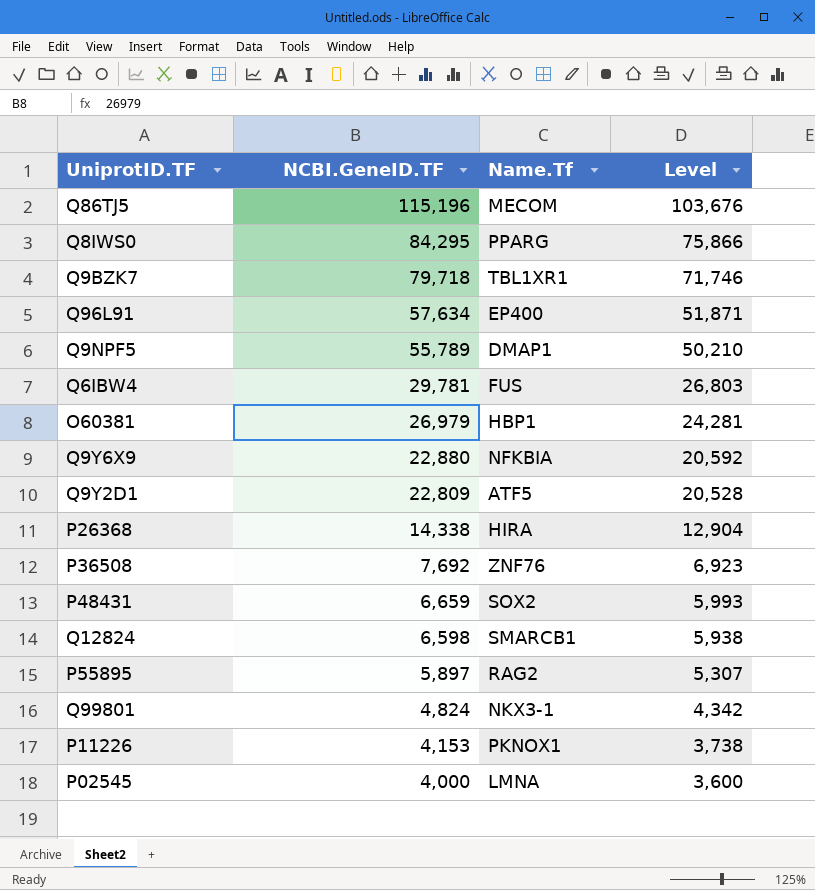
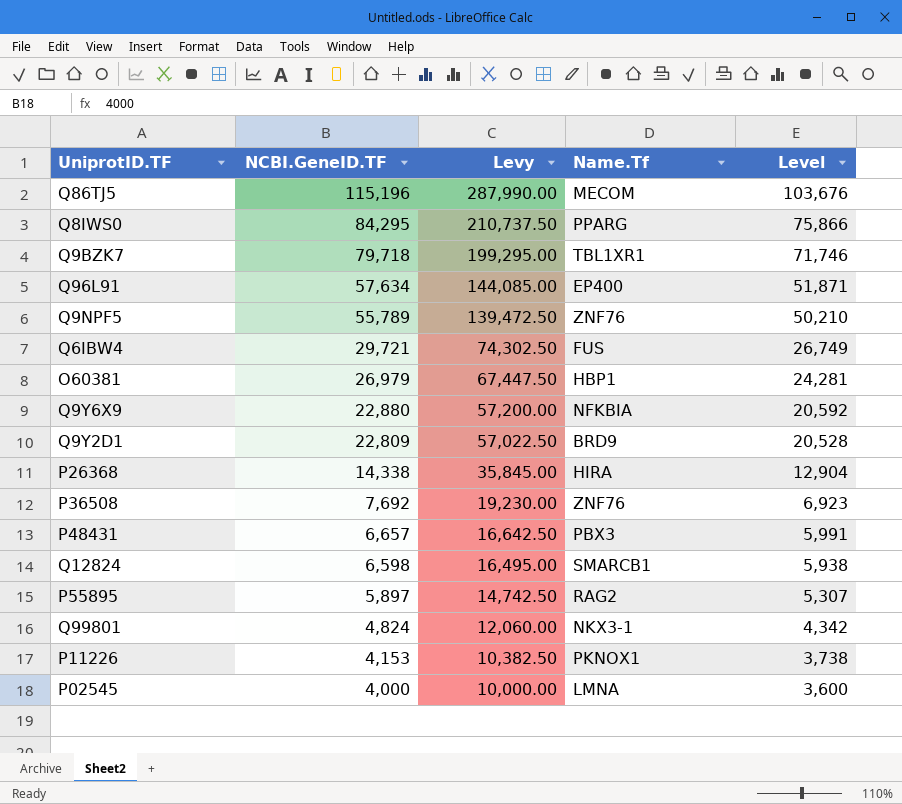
column Levy | formula: none -> [NCBI.GeneID.TF] * 2.5
Q9NPF5 | Name.Tf: DMAP1 -> ZNF76
Q6IBW4 | NCBI.GeneID.TF: 29,781 -> 29,721
Q6IBW4 | Level: 26,803 -> 26,749
Q9Y2D1 | Name.Tf: ATF5 -> BRD9
P48431 | NCBI.GeneID.TF: 6,659 -> 6,657
P48431 | Name.Tf: SOX2 -> PBX3
P48431 | Level: 5,993 -> 5,991

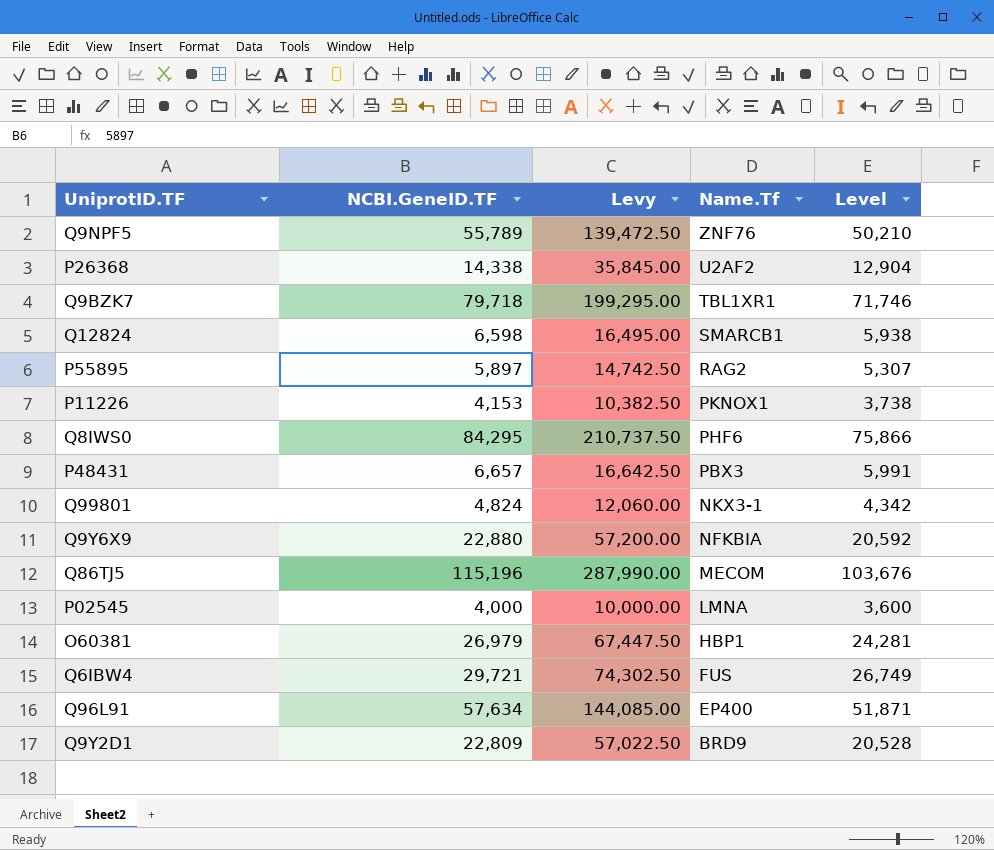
row order: NCBI.GeneID.TF descending -> Name.Tf descending
row P36508: 7,692 | 19,230.00 | ZNF76 | 6,923 -> none
P26368 | Name.Tf: HIRA -> U2AF2
Q8IWS0 | Name.Tf: PPARG -> PHF6

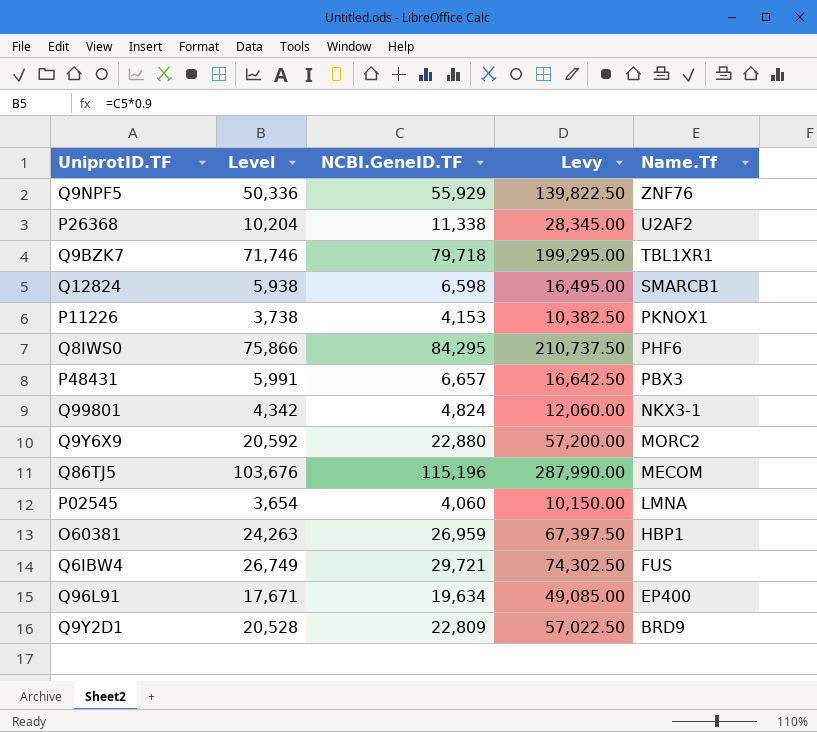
column Level | position: 5 -> 2
row P55895: 5,897 | 14,742.50 | RAG2 | 5,307 -> none
Q9NPF5 | Level: 50,210 -> 50,336
Q9NPF5 | NCBI.GeneID.TF: 55,789 -> 55,929
Q9NPF5 | Levy: 139,472.50 -> 139,822.50
P26368 | Level: 12,904 -> 10,204
P26368 | NCBI.GeneID.TF: 14,338 -> 11,338
P26368 | Levy: 35,845.00 -> 28,345.00
Q9Y6X9 | Name.Tf: NFKBIA -> MORC2
P02545 | Level: 3,600 -> 3,654
P02545 | NCBI.GeneID.TF: 4,000 -> 4,060
P02545 | Levy: 10,000.00 -> 10,150.00
O60381 | Level: 24,281 -> 24,263
O60381 | NCBI.GeneID.TF: 26,979 -> 26,959
O60381 | Levy: 67,447.50 -> 67,397.50
Q96L91 | Level: 51,871 -> 17,671
Q96L91 | NCBI.GeneID.TF: 57,634 -> 19,634
Q96L91 | Levy: 144,085.00 -> 49,085.00

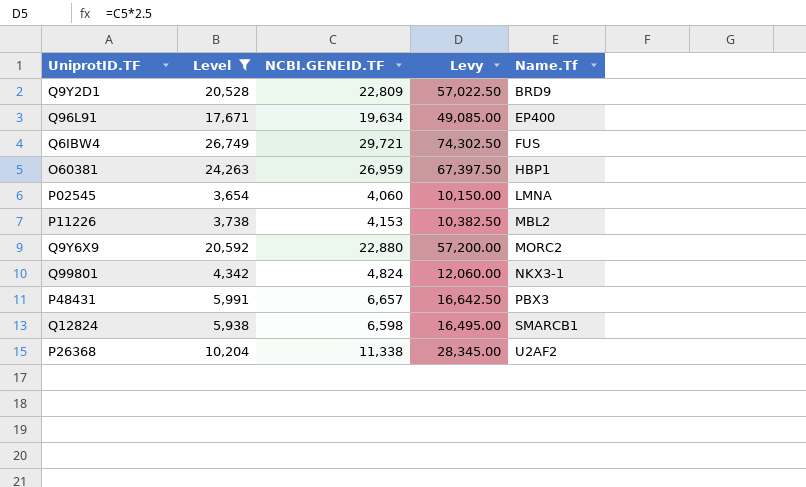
filter: none -> Level <= 26,749
row order: Name.Tf descending -> Name.Tf ascending
column name: NCBI.GeneID.TF -> NCBI.GENEID.TF
P11226 | Name.Tf: PKNOX1 -> MBL2

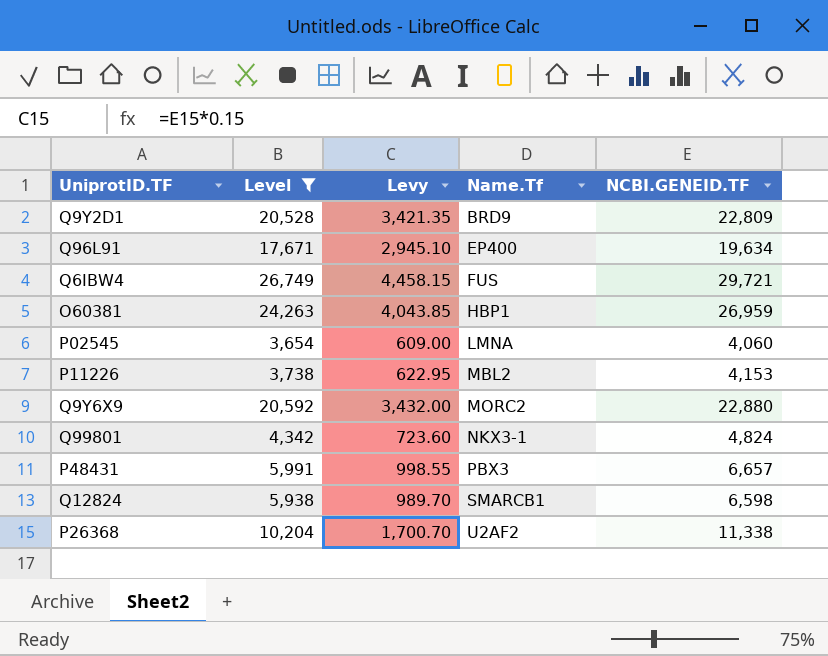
column Levy | formula: [NCBI.GENEID.TF] * 2.5 -> [NCBI.GENEID.TF] * 0.15
column NCBI.GENEID.TF | position: 3 -> 5

